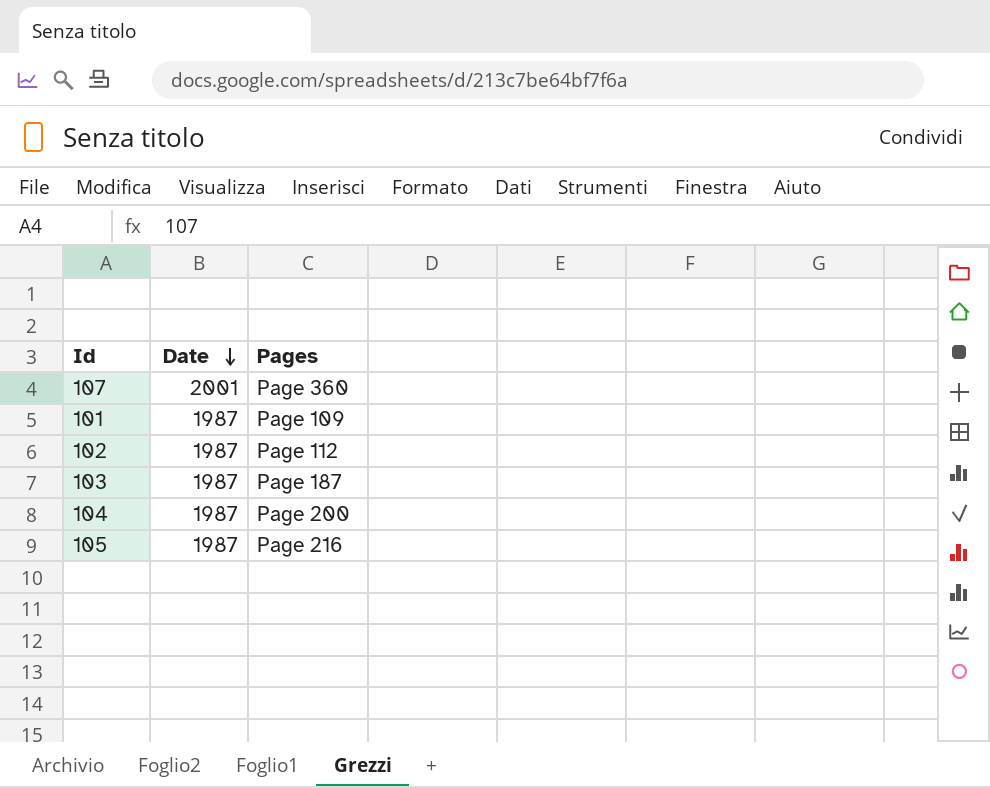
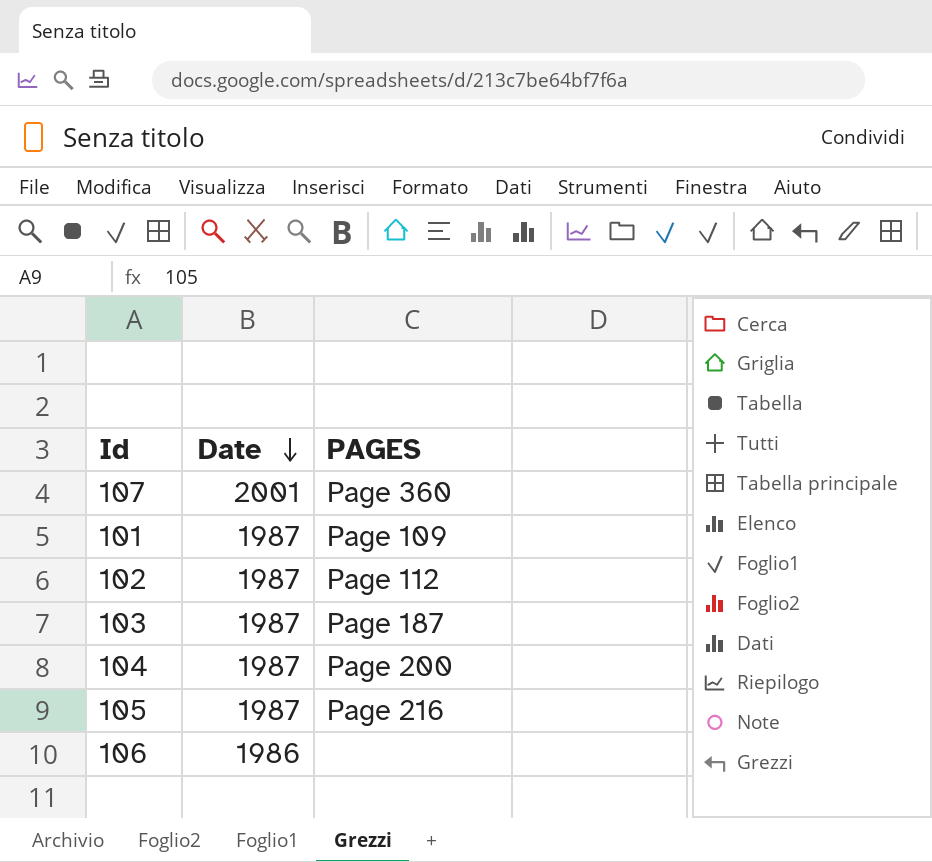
column name: Pages -> PAGES
row 106: none -> 1986 | none

